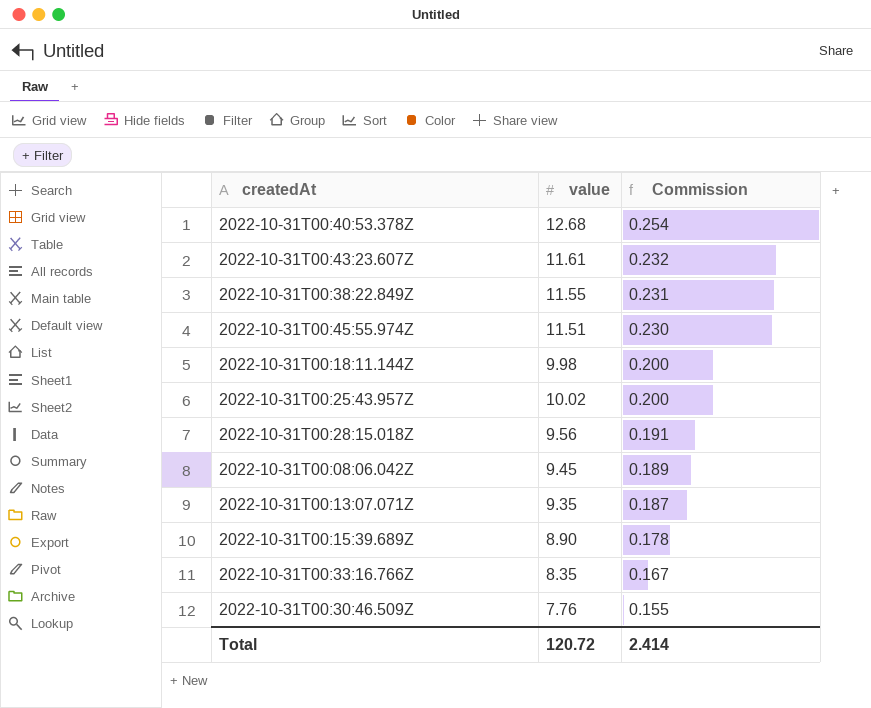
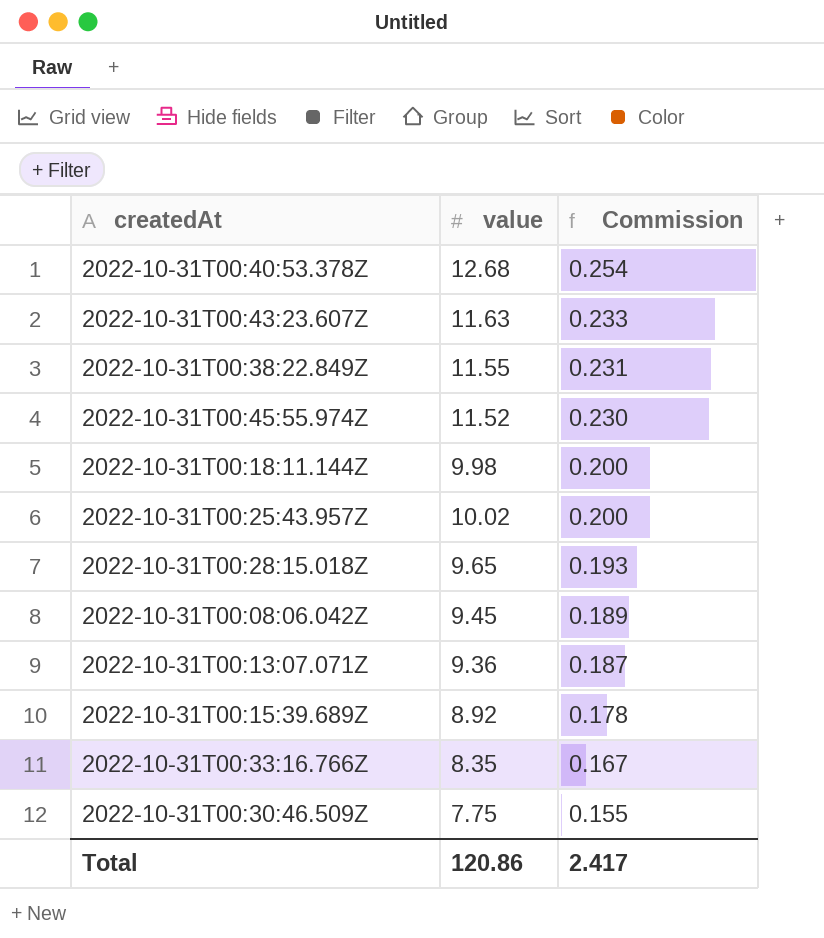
2022-10-31T00:43:23.607Z | value: 11.61 -> 11.63
2022-10-31T00:43:23.607Z | Commission: 0.232 -> 0.233
2022-10-31T00:45:55.974Z | value: 11.51 -> 11.52
2022-10-31T00:28:15.018Z | value: 9.56 -> 9.65
2022-10-31T00:28:15.018Z | Commission: 0.191 -> 0.193
2022-10-31T00:13:07.071Z | value: 9.35 -> 9.36
2022-10-31T00:15:39.689Z | value: 8.90 -> 8.92
2022-10-31T00:30:46.509Z | value: 7.76 -> 7.75
Total | value: 120.72 -> 120.86
Total | Commission: 2.414 -> 2.417

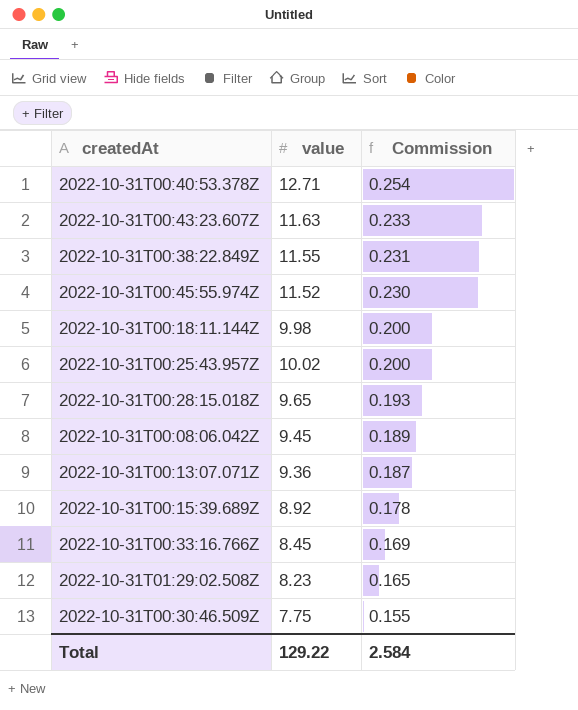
2022-10-31T00:40:53.378Z | value: 12.68 -> 12.71
2022-10-31T00:33:16.766Z | value: 8.35 -> 8.45
2022-10-31T00:33:16.766Z | Commission: 0.167 -> 0.169
row 2022-10-31T01:29:02.508Z: none -> 8.23 | 0.165
Total | value: 120.86 -> 129.22
Total | Commission: 2.417 -> 2.584

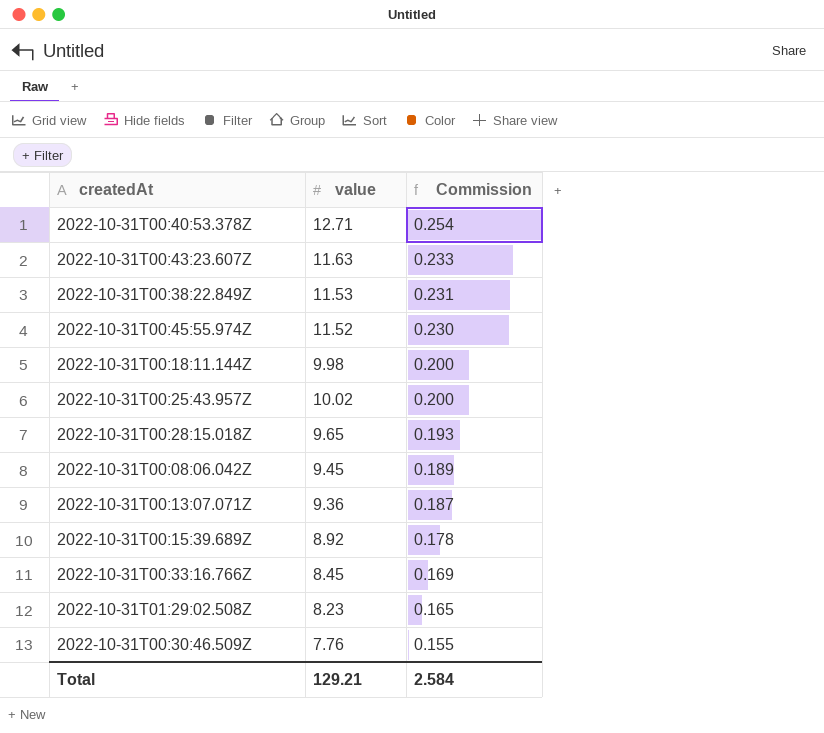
2022-10-31T00:38:22.849Z | value: 11.55 -> 11.53
2022-10-31T00:30:46.509Z | value: 7.75 -> 7.76
Total | value: 129.22 -> 129.21

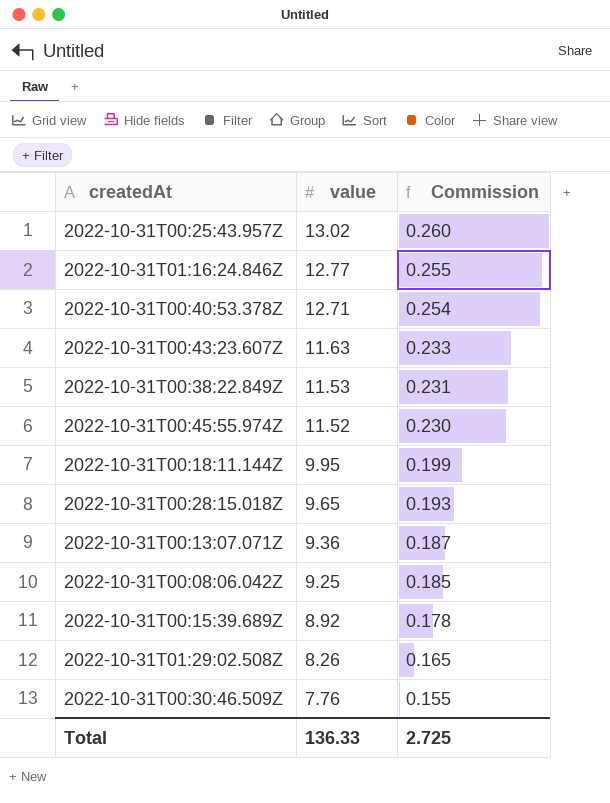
row order: Commission descending -> value descending
row 2022-10-31T00:33:16.766Z: 8.45 | 0.169 -> none
2022-10-31T00:25:43.957Z | value: 10.02 -> 13.02
2022-10-31T00:25:43.957Z | Commission: 0.200 -> 0.260
row 2022-10-31T01:16:24.846Z: none -> 12.77 | 0.255
2022-10-31T00:18:11.144Z | value: 9.98 -> 9.95
2022-10-31T00:18:11.144Z | Commission: 0.200 -> 0.199
2022-10-31T00:08:06.042Z | value: 9.45 -> 9.25
2022-10-31T00:08:06.042Z | Commission: 0.189 -> 0.185
2022-10-31T01:29:02.508Z | value: 8.23 -> 8.26
Total | value: 129.21 -> 136.33
Total | Commission: 2.584 -> 2.725

